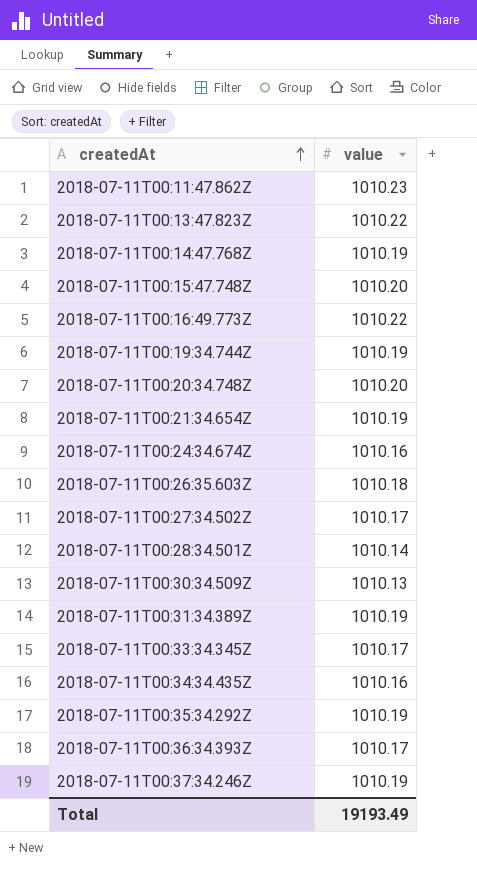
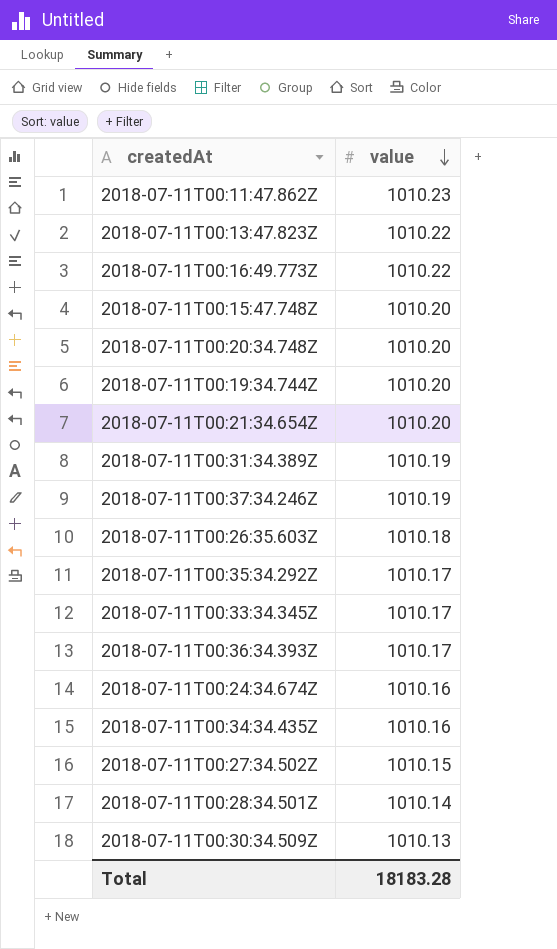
row order: createdAt ascending -> value descending
row 2018-07-11T00:14:47.768Z: 1010.19 -> none
2018-07-11T00:19:34.744Z | value: 1010.19 -> 1010.20
2018-07-11T00:21:34.654Z | value: 1010.19 -> 1010.20
2018-07-11T00:35:34.292Z | value: 1010.19 -> 1010.17
2018-07-11T00:27:34.502Z | value: 1010.17 -> 1010.15
Total | value: 19193.49 -> 18183.28

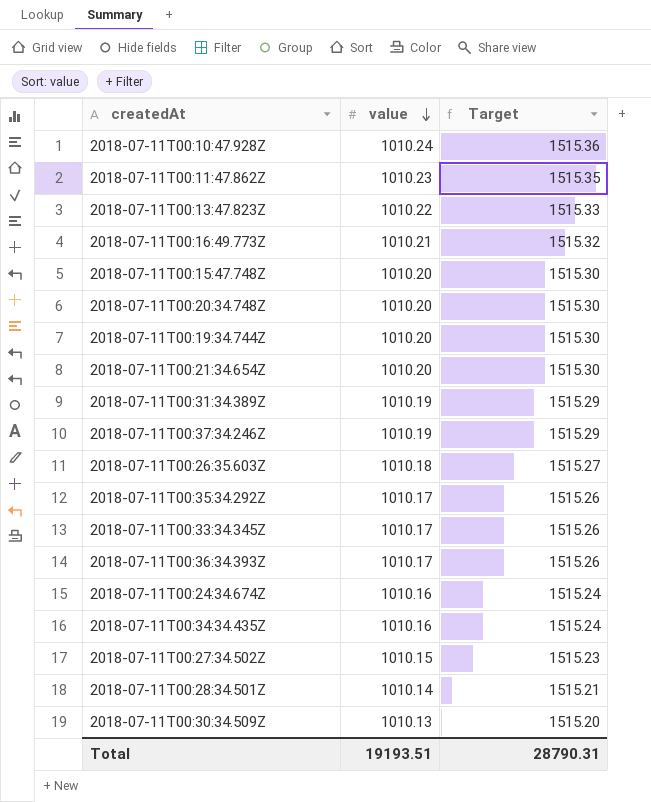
column Target | formula: none -> [value] * 1.5
row 2018-07-11T00:10:47.928Z: none -> 1010.24 | 1515.36
2018-07-11T00:16:49.773Z | value: 1010.22 -> 1010.21
Total | value: 18183.28 -> 19193.51

